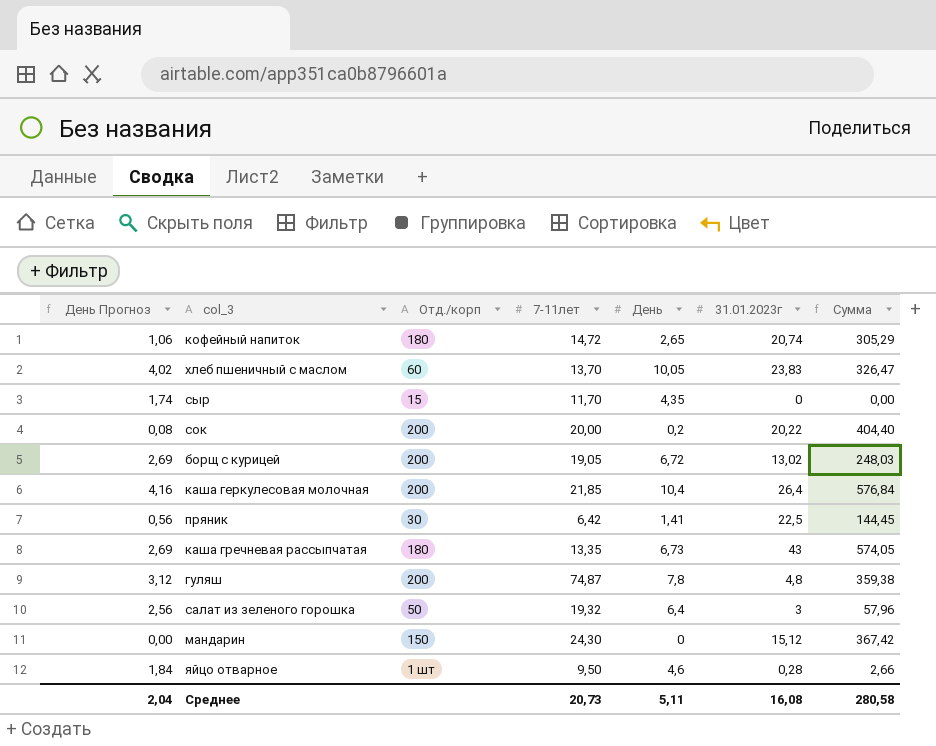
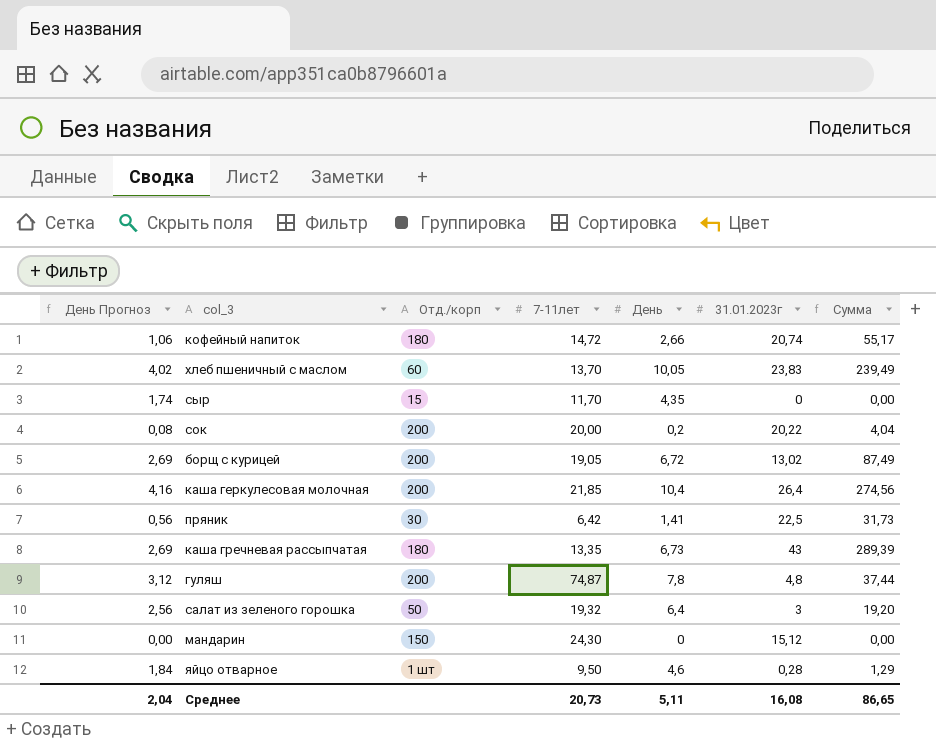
column Сумма | formula: [7-11лет] * [31.01.2023г] -> [День] * [31.01.2023г]
кофейный напиток | День: 2,65 -> 2,66
Среднее | Сумма: 280,58 -> 86,65

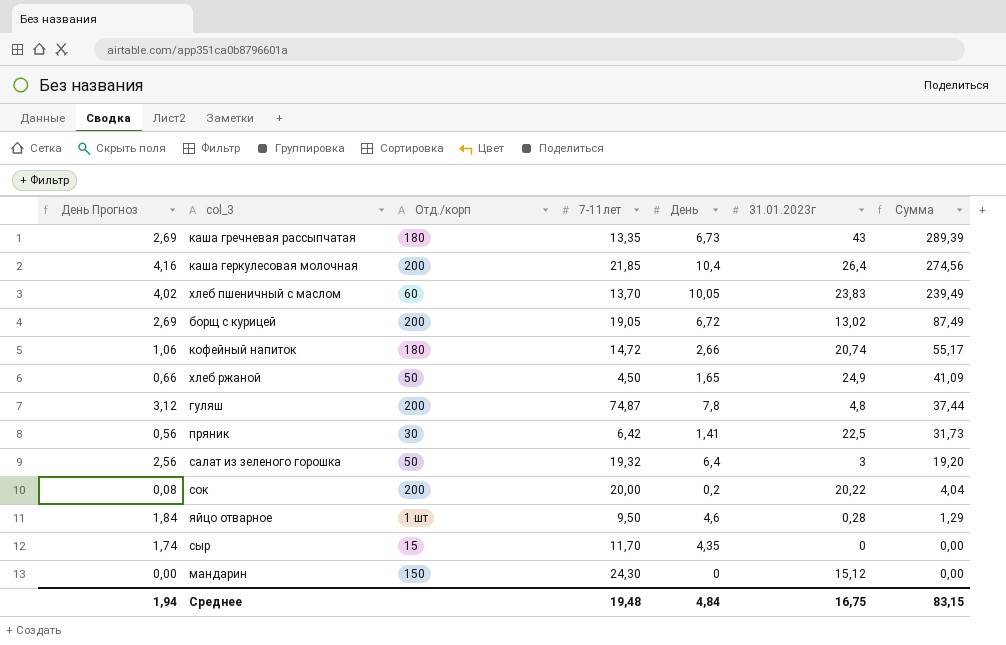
row order: none -> Сумма descending
row хлеб ржаной: none -> 0,66 | 50 | 4,50 | 1,65 | 24,9 | 41,09
Среднее | День Прогноз: 2,04 -> 1,94
Среднее | 7-11лет: 20,73 -> 19,48
Среднее | День: 5,11 -> 4,84
Среднее | 31.01.2023г: 16,08 -> 16,75
Среднее | Сумма: 86,65 -> 83,15

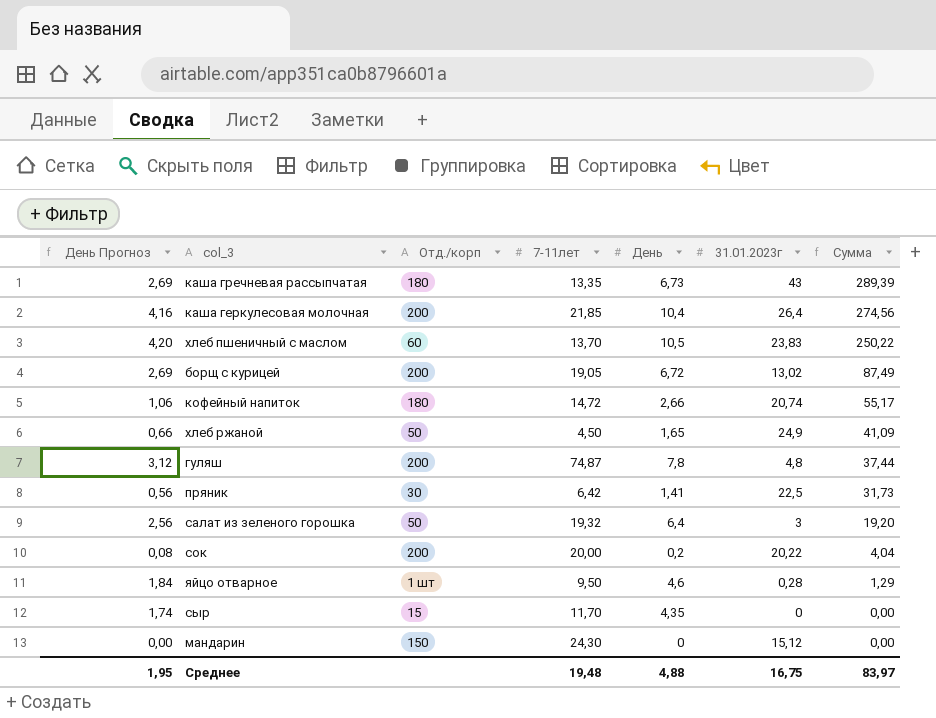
хлеб пшеничный с маслом | День Прогноз: 4,02 -> 4,20
хлеб пшеничный с маслом | День: 10,05 -> 10,5
хлеб пшеничный с маслом | Сумма: 239,49 -> 250,22
Среднее | День Прогноз: 1,94 -> 1,95
Среднее | День: 4,84 -> 4,88
Среднее | Сумма: 83,15 -> 83,97

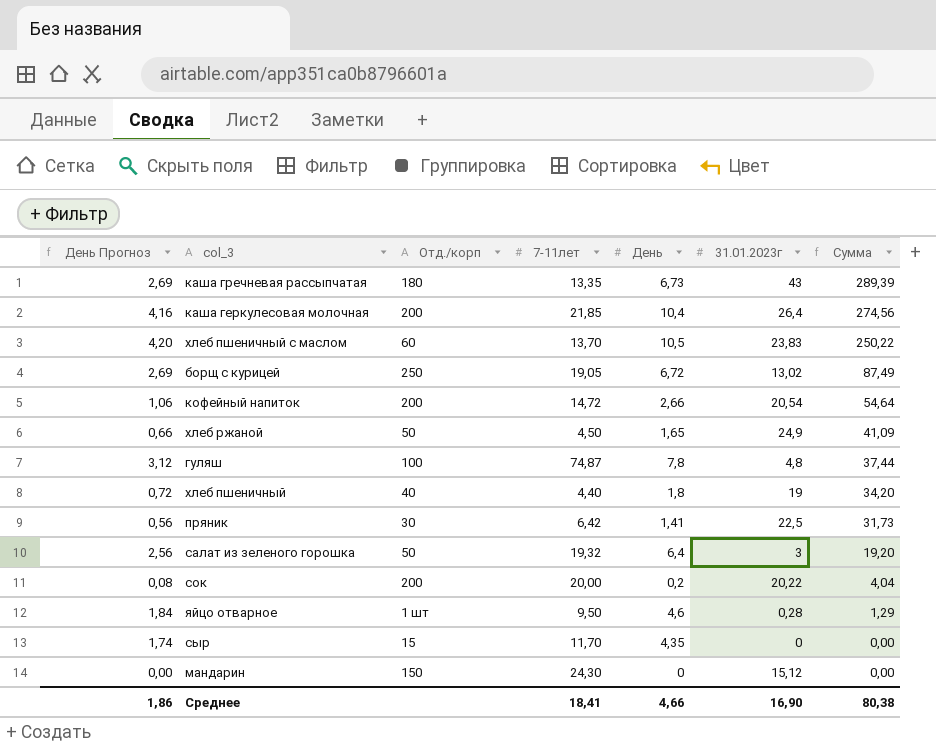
борщ с курицей | Отд./корп: 200 -> 250
кофейный напиток | Отд./корп: 180 -> 200
кофейный напиток | 31.01.2023г: 20,74 -> 20,54
кофейный напиток | Сумма: 55,17 -> 54,64
гуляш | Отд./корп: 200 -> 100
row хлеб пшеничный: none -> 0,72 | 40 | 4,40 | 1,8 | 19 | 34,20
Среднее | День Прогноз: 1,95 -> 1,86
Среднее | 7-11лет: 19,48 -> 18,41
Среднее | День: 4,88 -> 4,66
Среднее | 31.01.2023г: 16,75 -> 16,90
Среднее | Сумма: 83,97 -> 80,38

